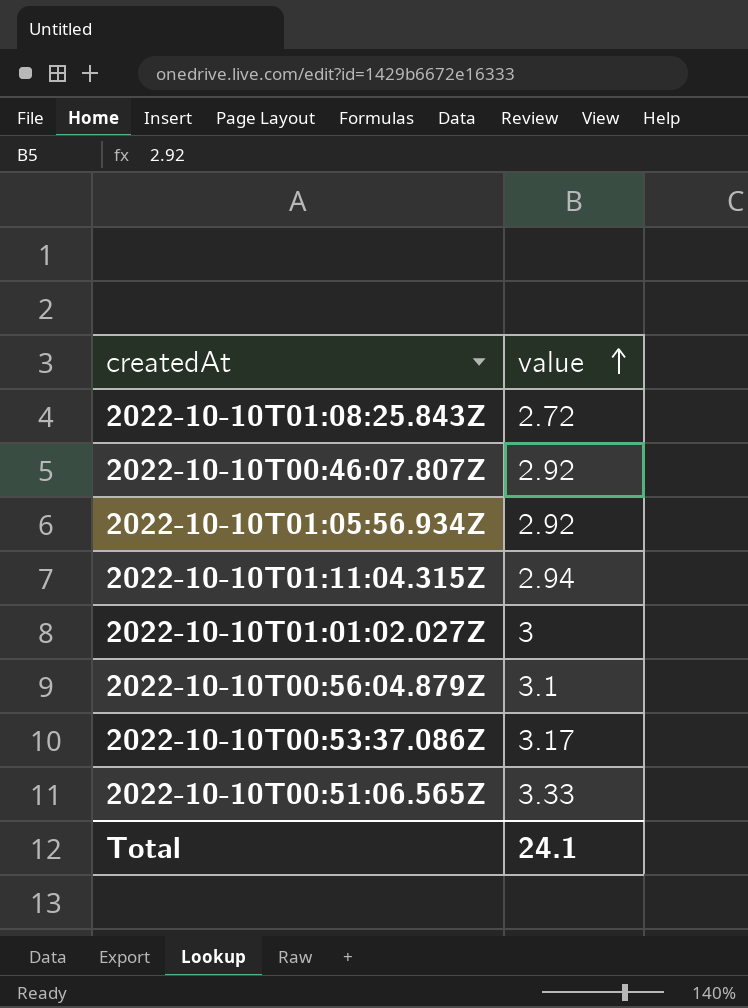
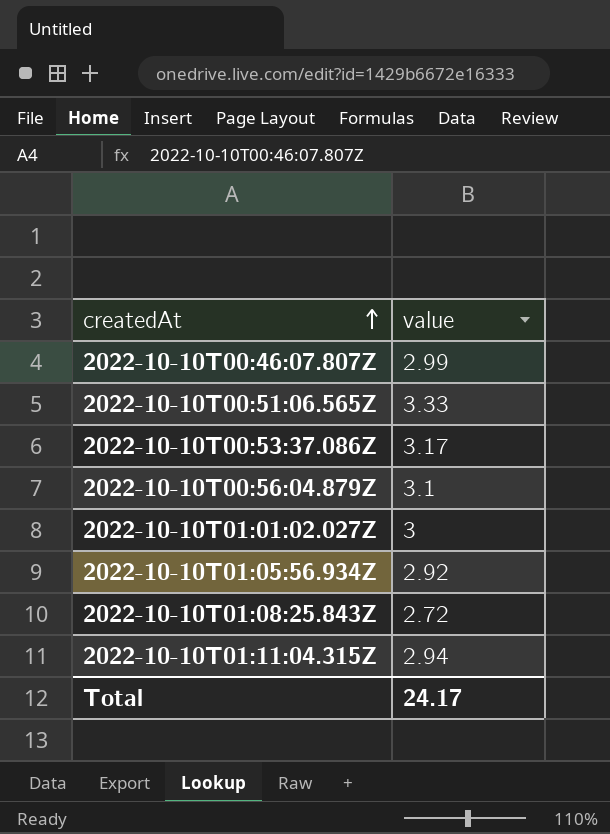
row order: value ascending -> createdAt ascending
2022-10-10T00:46:07.807Z | value: 2.92 -> 2.99
Total | value: 24.1 -> 24.17

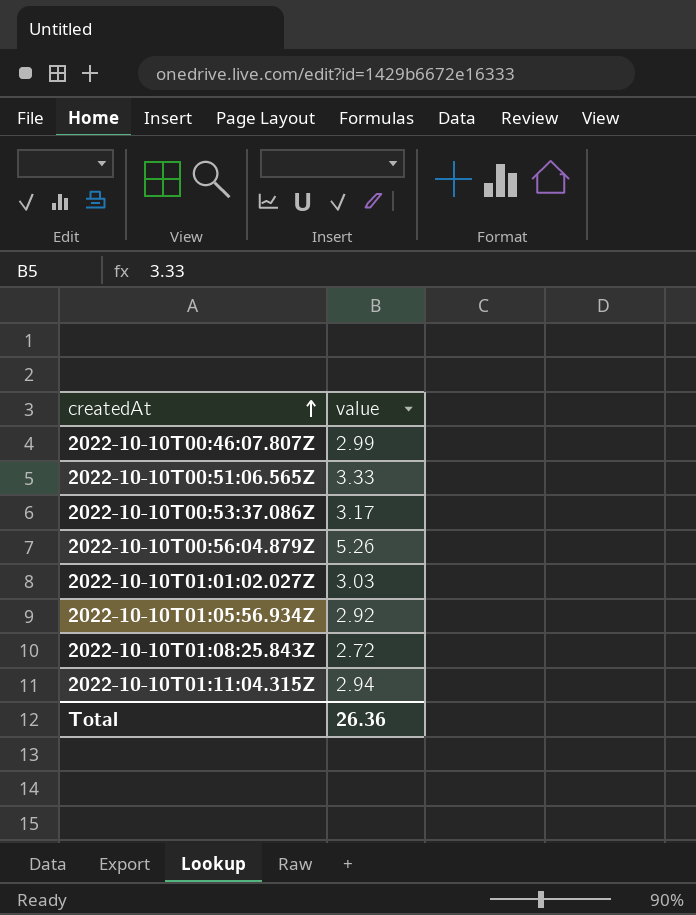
2022-10-10T00:56:04.879Z | value: 3.1 -> 5.26
2022-10-10T01:01:02.027Z | value: 3 -> 3.03
Total | value: 24.17 -> 26.36

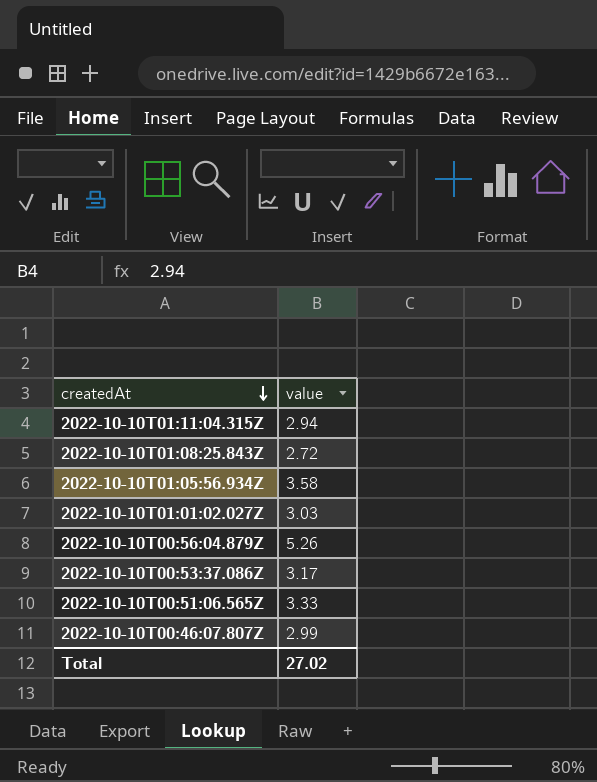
row order: createdAt ascending -> createdAt descending
2022-10-10T01:05:56.934Z | value: 2.92 -> 3.58
Total | value: 26.36 -> 27.02

